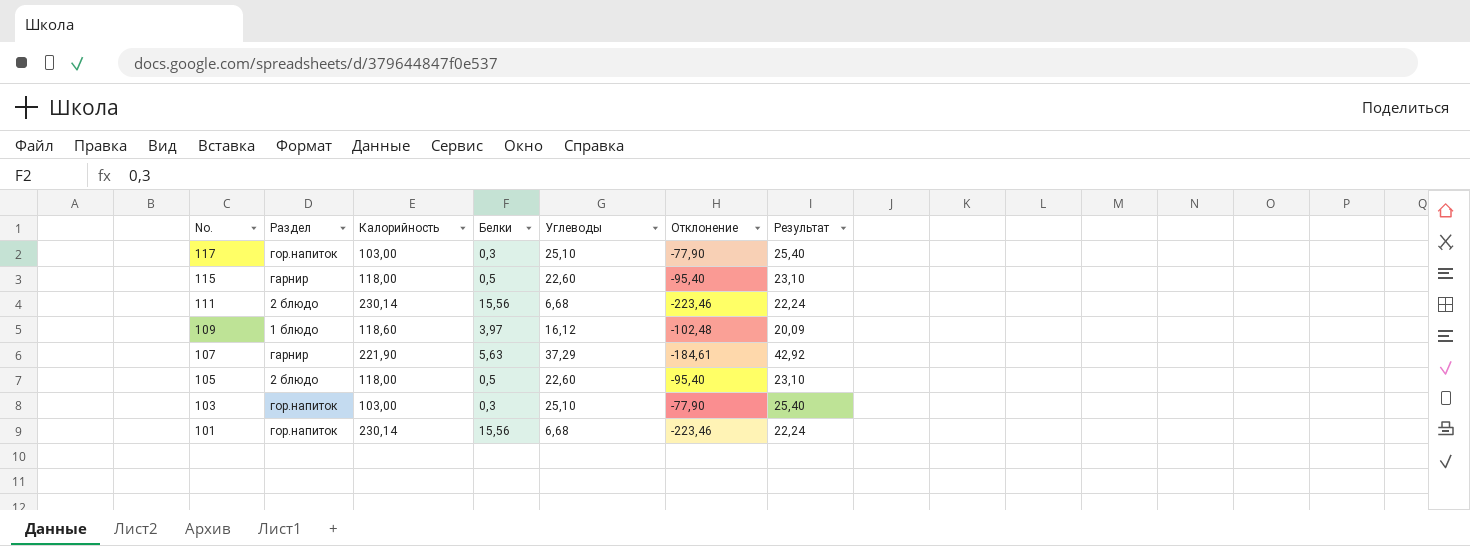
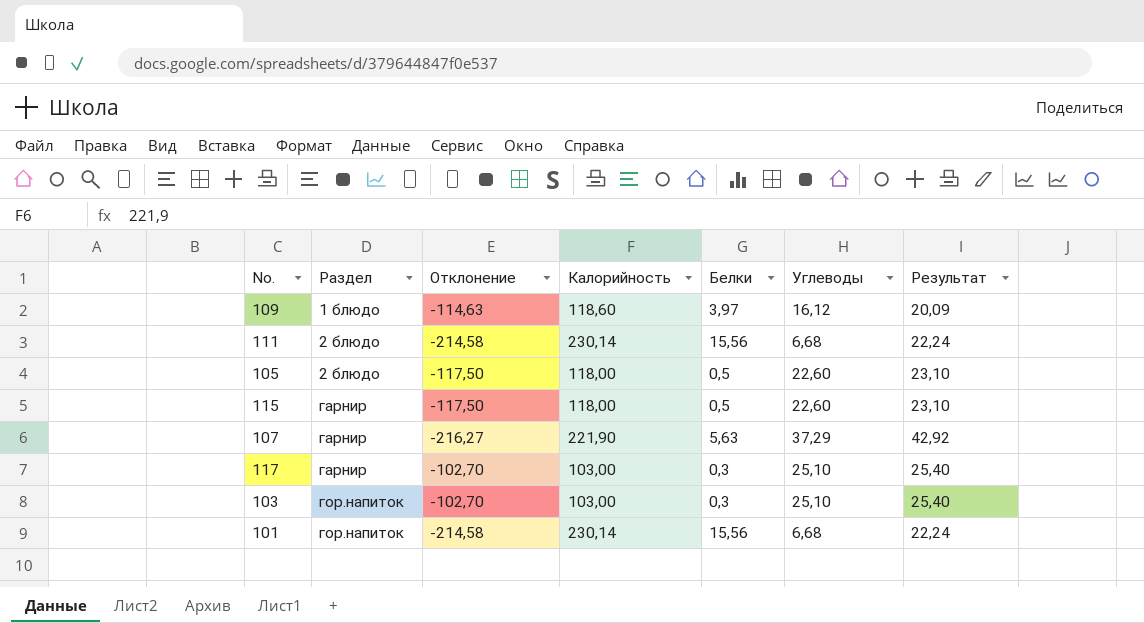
row order: No. descending -> Раздел ascending
column Отклонение | formula: [Углеводы] - [Калорийность] -> [Белки] - [Калорийность]
column Отклонение | position: 6 -> 3
117 | Раздел: гор.напиток -> гарнир

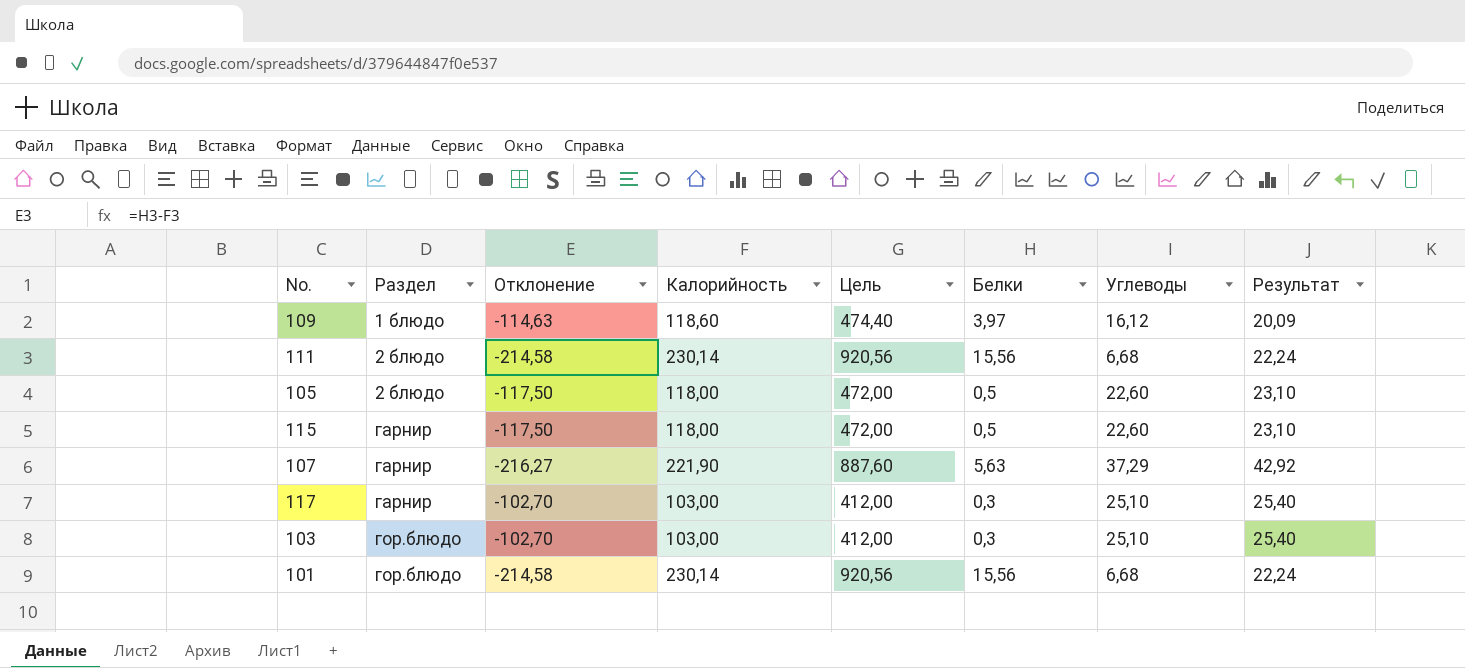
column Цель | formula: none -> [Калорийность] * 4
103 | Раздел: гор.напиток -> гор.блюдо
101 | Раздел: гор.напиток -> гор.блюдо

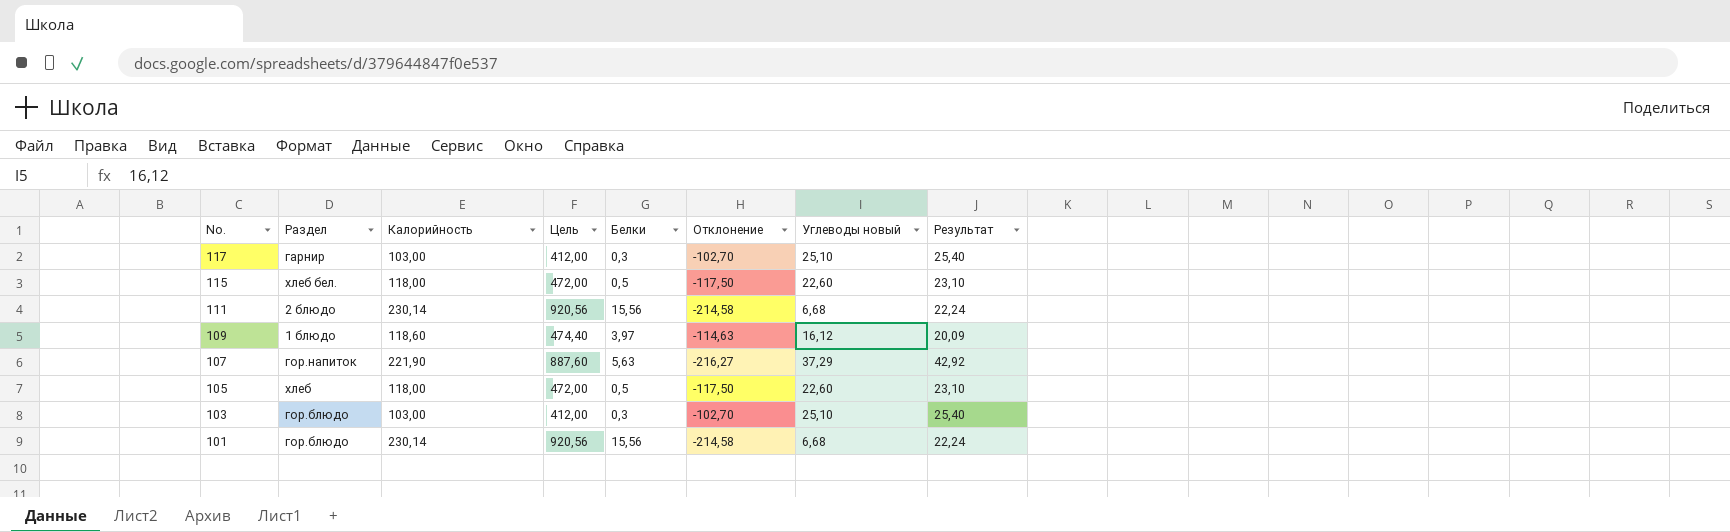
row order: Раздел ascending -> No. descending
column Отклонение | position: 3 -> 6
column name: Углеводы -> Углеводы новый
115 | Раздел: гарнир -> хлеб бел.
107 | Раздел: гарнир -> гор.напиток
105 | Раздел: 2 блюдо -> хлеб

